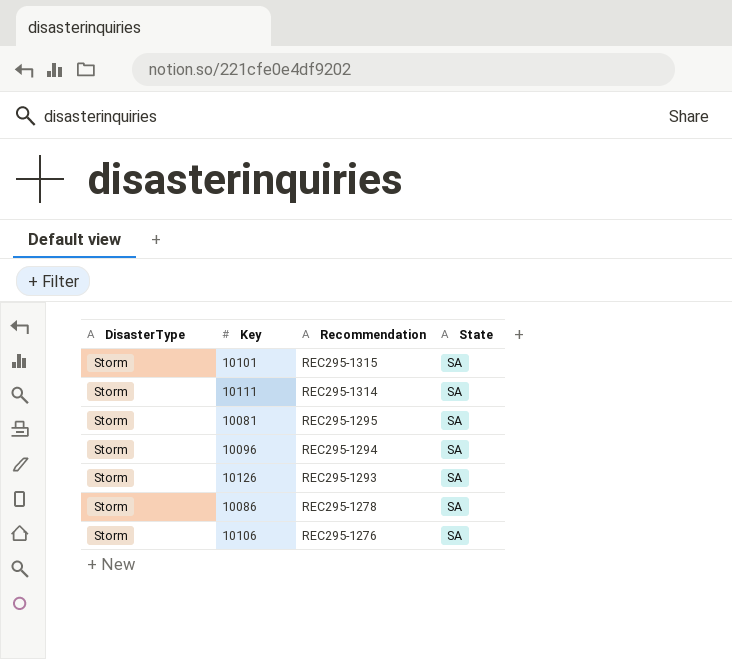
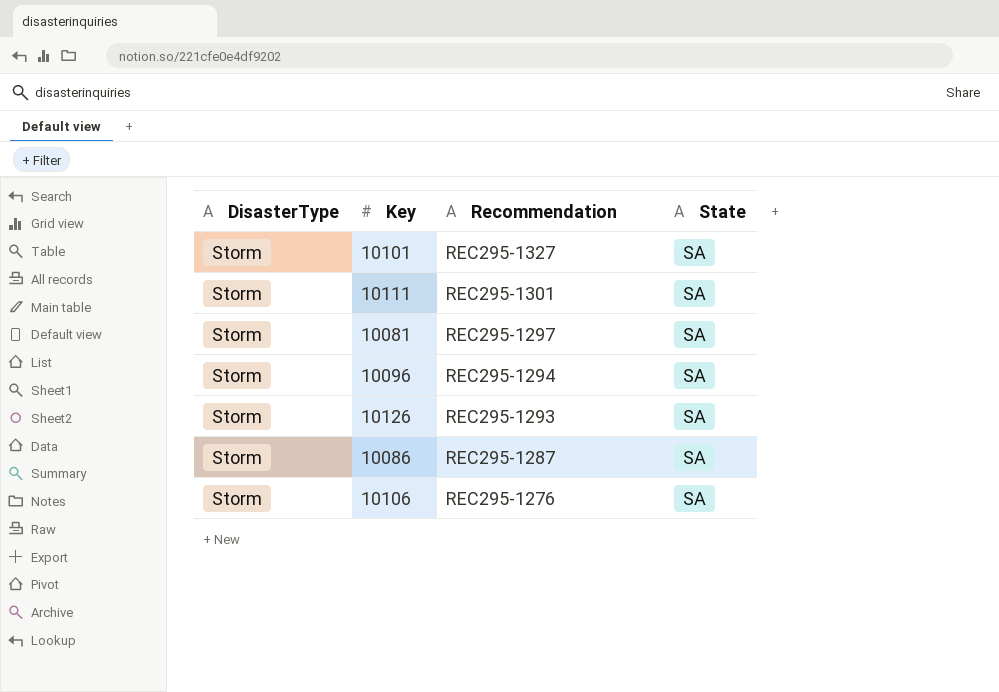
10101 | Recommendation: REC295-1315 -> REC295-1327
10111 | Recommendation: REC295-1314 -> REC295-1301
10081 | Recommendation: REC295-1295 -> REC295-1297
10086 | Recommendation: REC295-1278 -> REC295-1287

